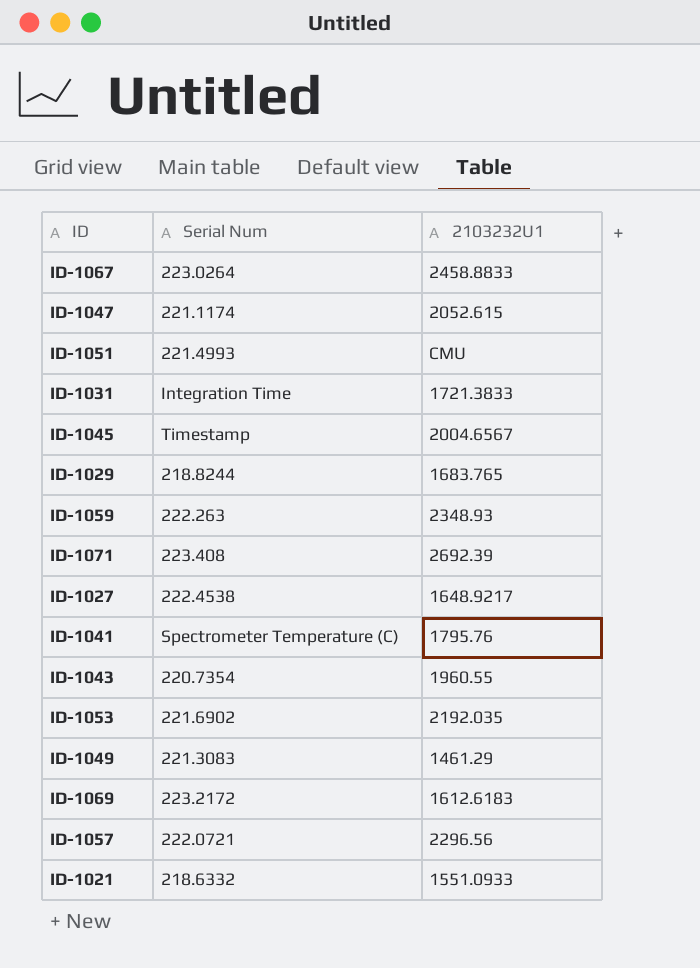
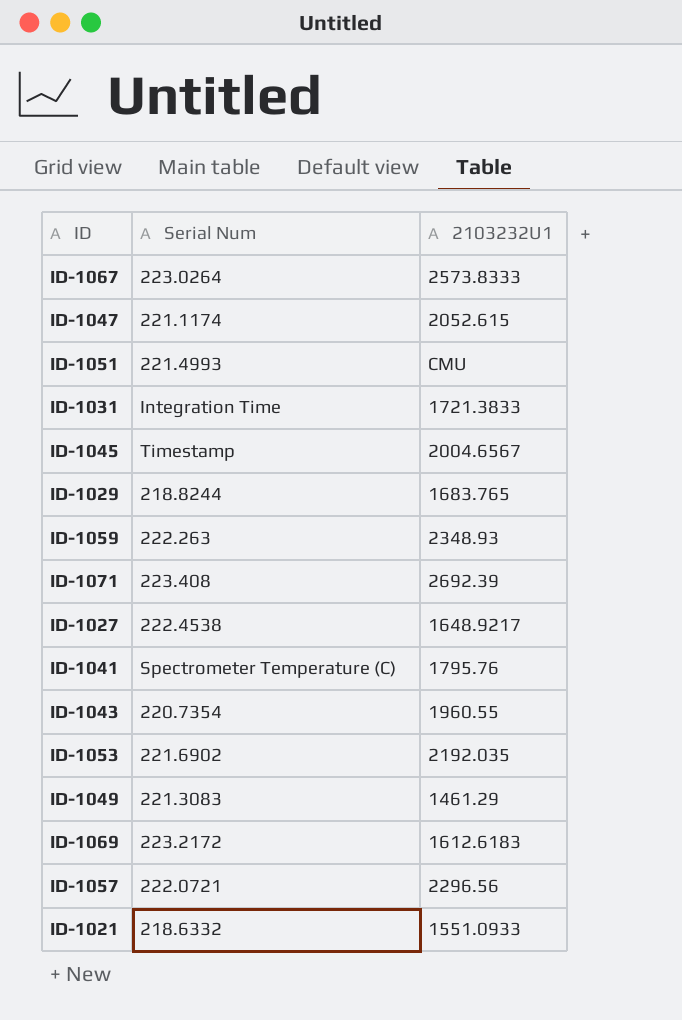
ID-1067 | 2103232U1: 2458.8833 -> 2573.8333

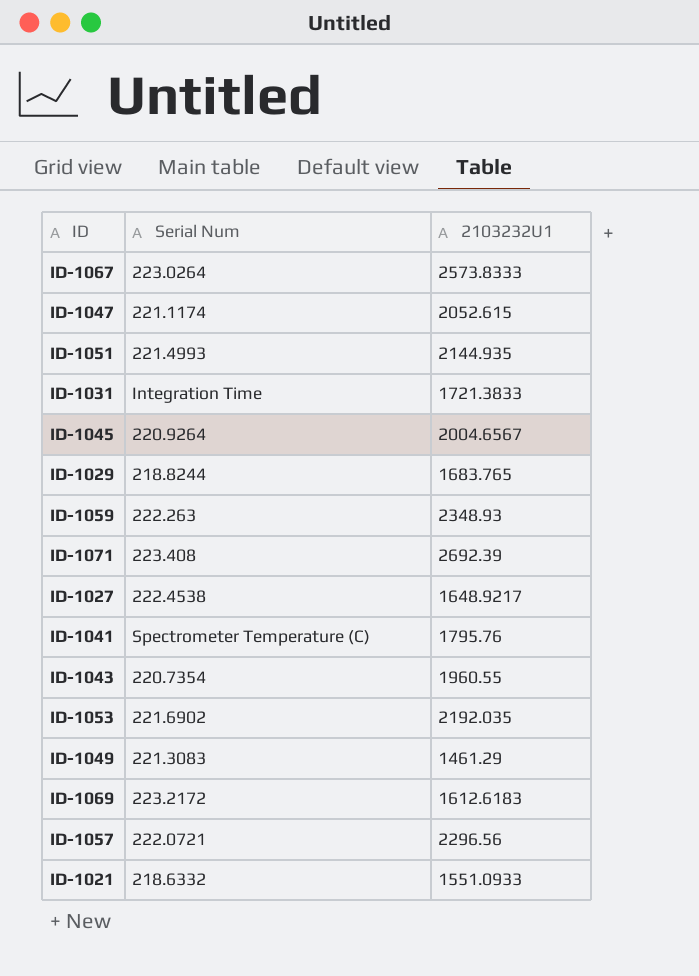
ID-1051 | 2103232U1: CMU -> 2144.935
ID-1045 | Serial Num: Timestamp -> 220.9264

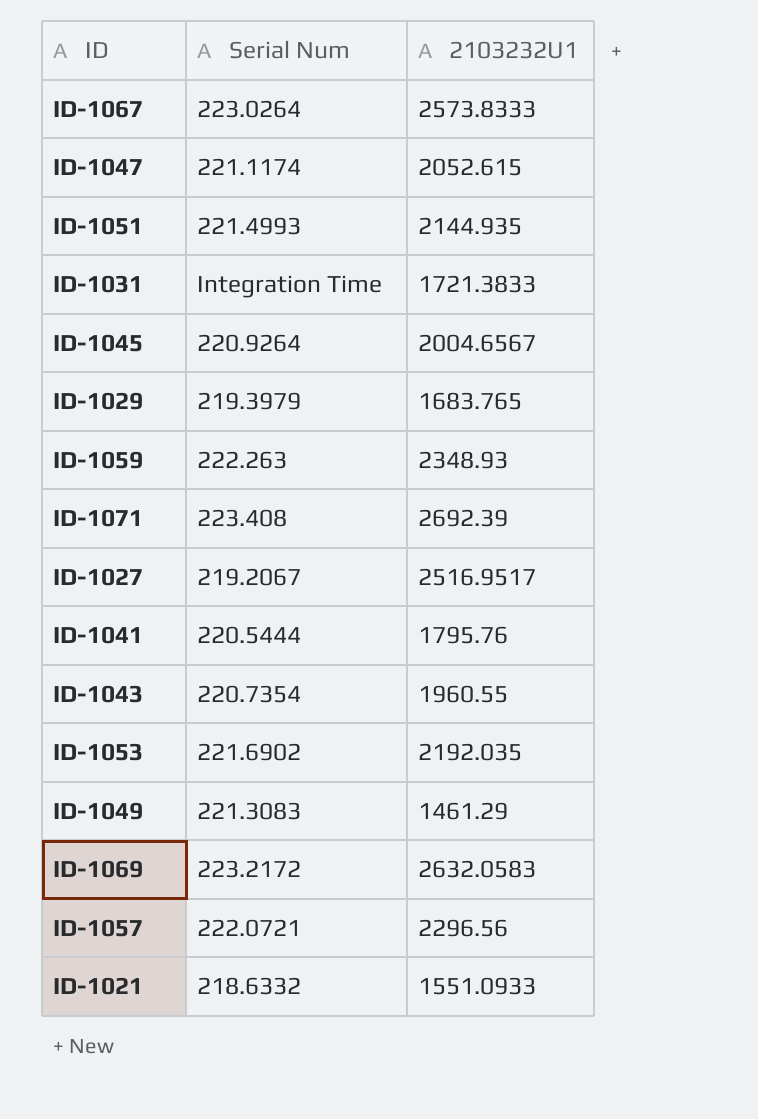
ID-1029 | Serial Num: 218.8244 -> 219.3979
ID-1027 | Serial Num: 222.4538 -> 219.2067
ID-1027 | 2103232U1: 1648.9217 -> 2516.9517
ID-1041 | Serial Num: Spectrometer Temperature (C) -> 220.5444
ID-1069 | 2103232U1: 1612.6183 -> 2632.0583

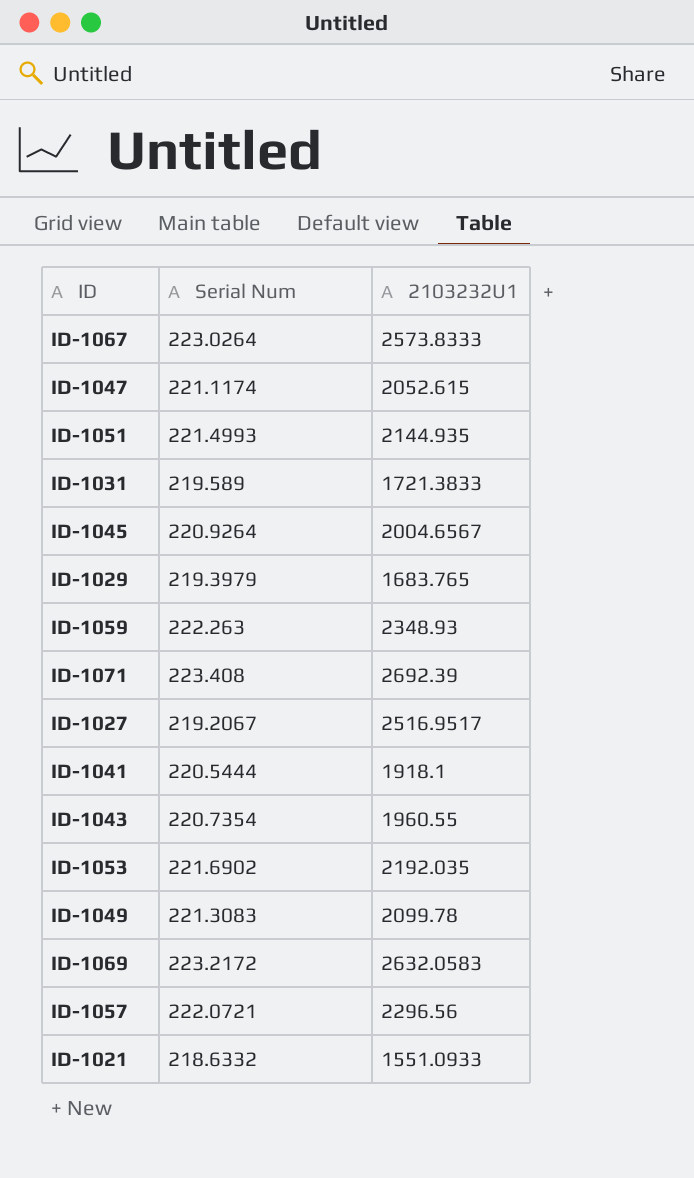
ID-1031 | Serial Num: Integration Time -> 219.589
ID-1041 | 2103232U1: 1795.76 -> 1918.1
ID-1049 | 2103232U1: 1461.29 -> 2099.78

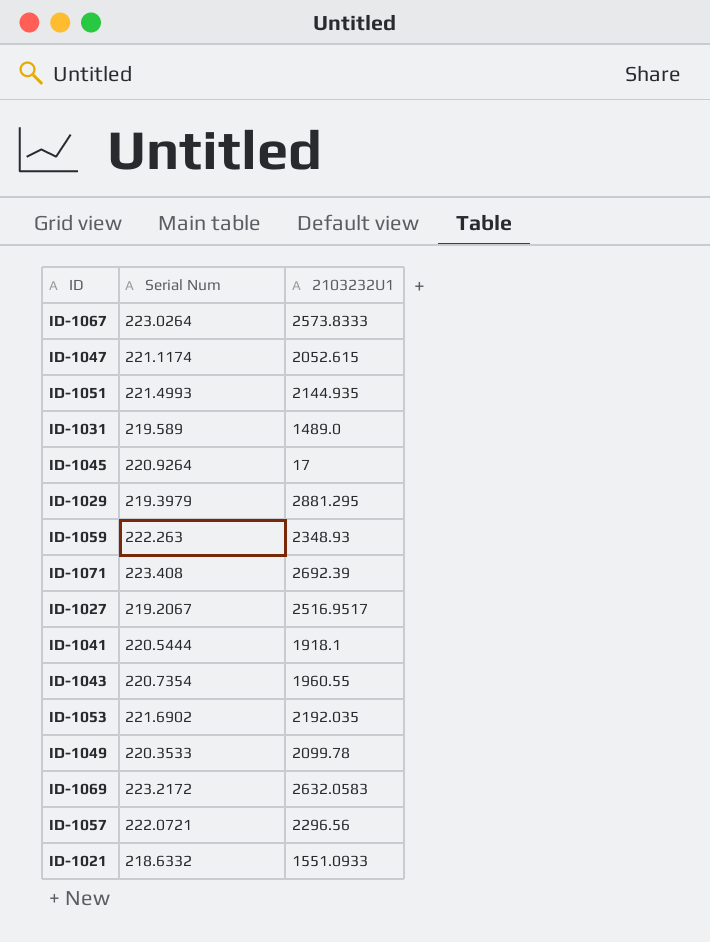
ID-1031 | 2103232U1: 1721.3833 -> 1489.0
ID-1045 | 2103232U1: 2004.6567 -> 17
ID-1029 | 2103232U1: 1683.765 -> 2881.295
ID-1049 | Serial Num: 221.3083 -> 220.3533

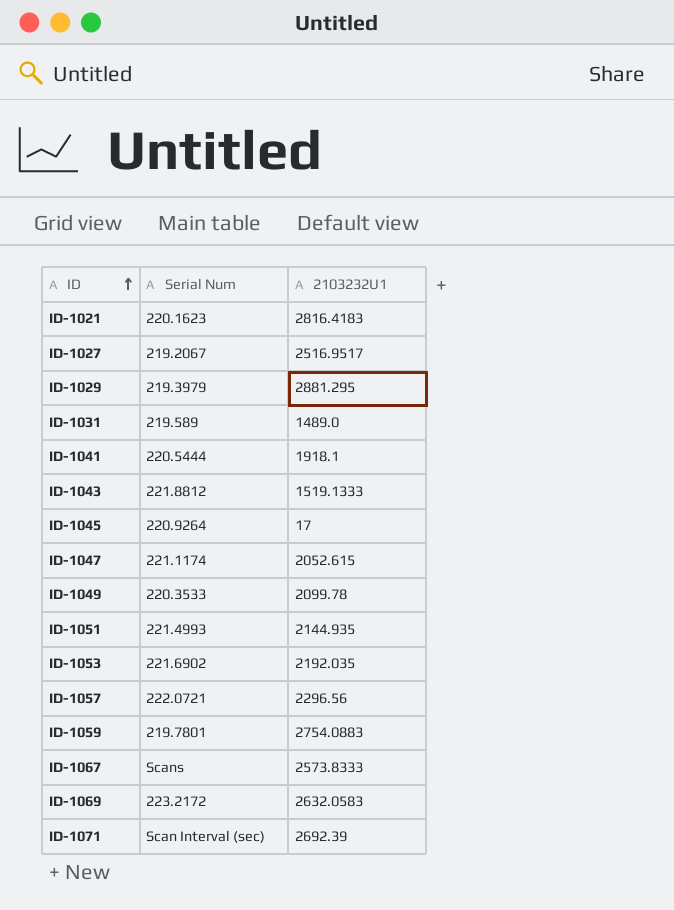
row order: none -> ID ascending
ID-1021 | Serial Num: 218.6332 -> 220.1623
ID-1021 | 2103232U1: 1551.0933 -> 2816.4183
ID-1043 | Serial Num: 220.7354 -> 221.8812
ID-1043 | 2103232U1: 1960.55 -> 1519.1333
ID-1059 | Serial Num: 222.263 -> 219.7801
ID-1059 | 2103232U1: 2348.93 -> 2754.0883
ID-1067 | Serial Num: 223.0264 -> Scans
ID-1071 | Serial Num: 223.408 -> Scan Interval (sec)

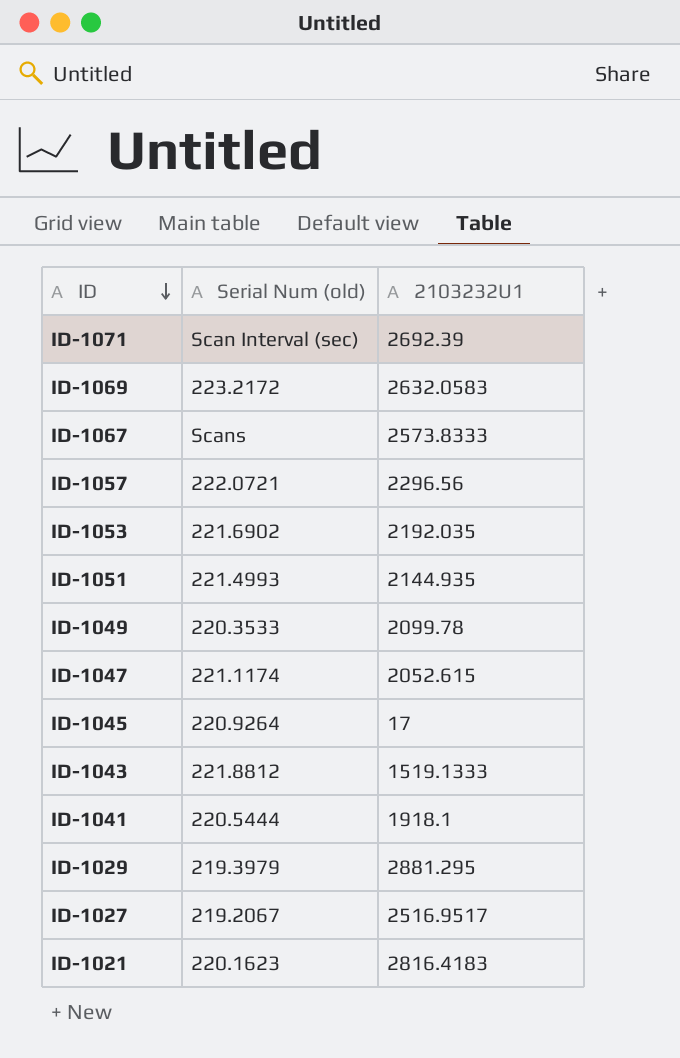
row order: ID ascending -> ID descending
column name: Serial Num -> Serial Num (old)
row ID-1031: 219.589 | 1489.0 -> none
row ID-1059: 219.7801 | 2754.0883 -> none

